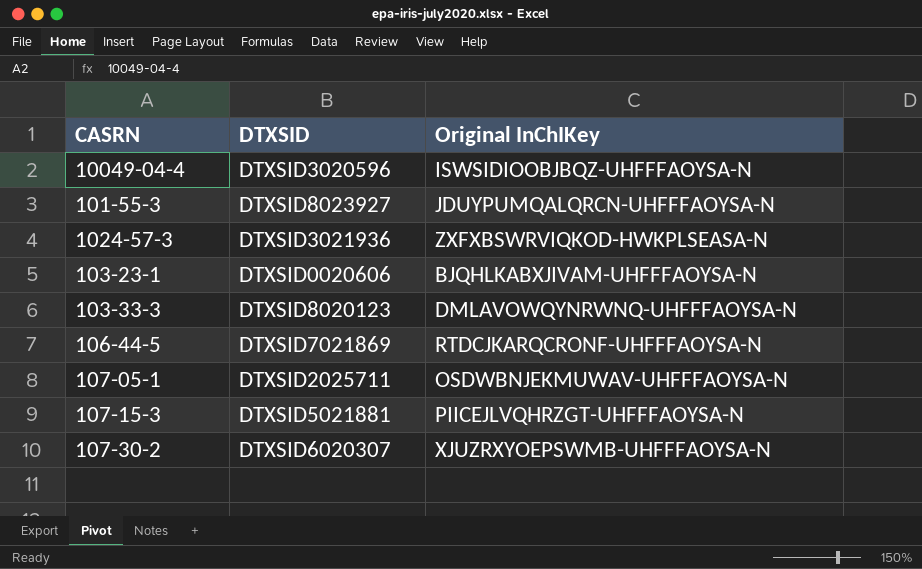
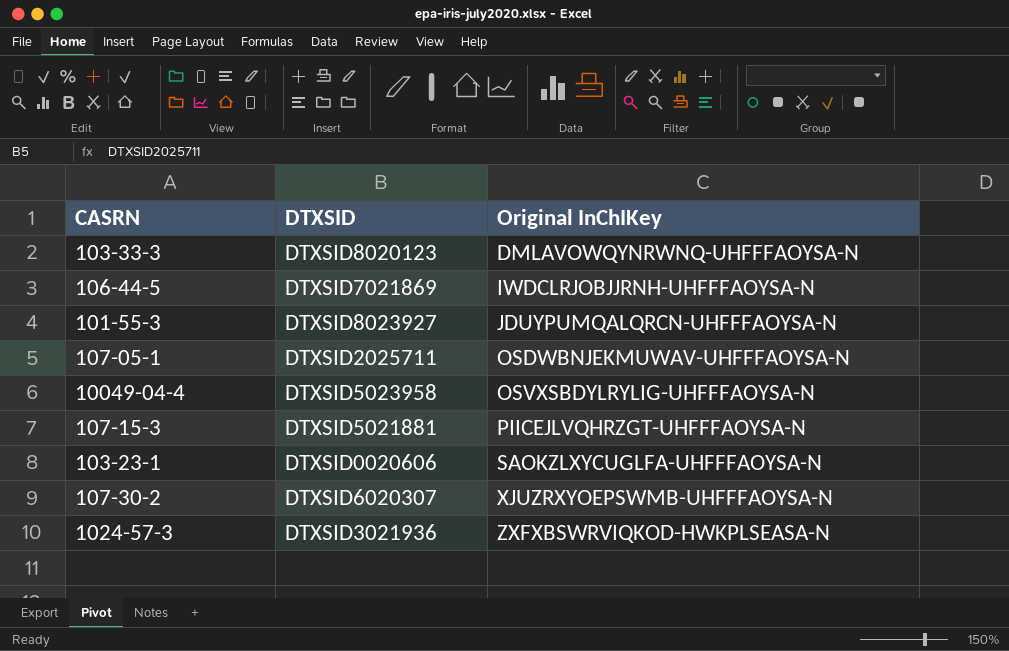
row order: none -> Original InChIKey ascending
106-44-5 | Original InChIKey: RTDCJKARQCRONF-UHFFFAOYSA-N -> IWDCLRJOBJJRNH-UHFFFAOYSA-N
10049-04-4 | DTXSID: DTXSID3020596 -> DTXSID5023958
10049-04-4 | Original InChIKey: ISWSIDIOOBJBQZ-UHFFFAOYSA-N -> OSVXSBDYLRYLIG-UHFFFAOYSA-N
103-23-1 | Original InChIKey: BJQHLKABXJIVAM-UHFFFAOYSA-N -> SAOKZLXYCUGLFA-UHFFFAOYSA-N

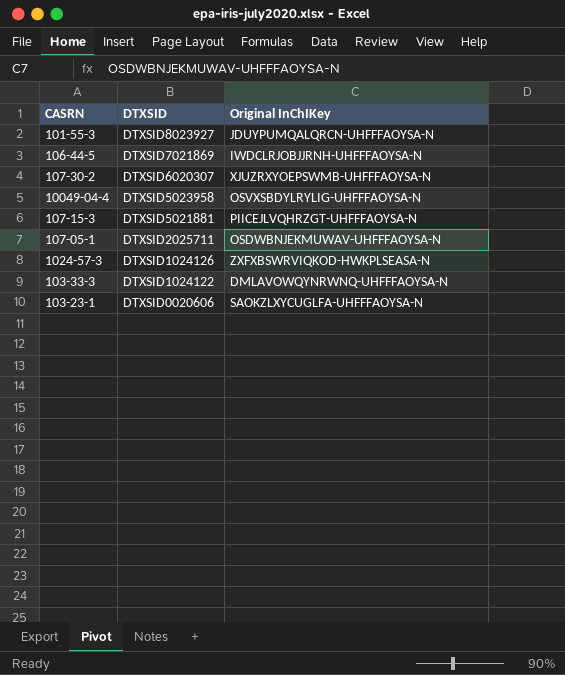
row order: Original InChIKey ascending -> DTXSID descending
1024-57-3 | DTXSID: DTXSID3021936 -> DTXSID1024126
103-33-3 | DTXSID: DTXSID8020123 -> DTXSID1024122

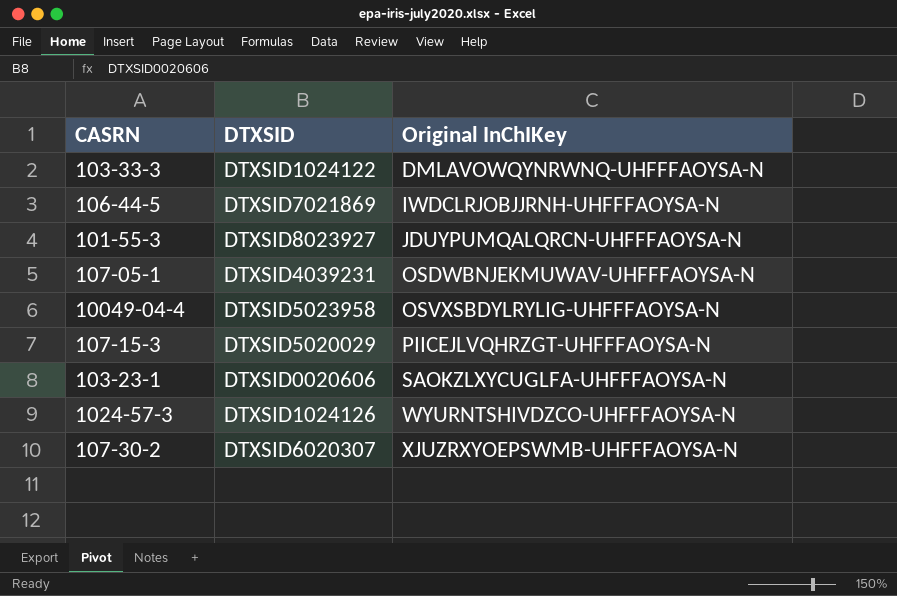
row order: DTXSID descending -> Original InChIKey ascending
107-05-1 | DTXSID: DTXSID2025711 -> DTXSID4039231
107-15-3 | DTXSID: DTXSID5021881 -> DTXSID5020029
1024-57-3 | Original InChIKey: ZXFXBSWRVIQKOD-HWKPLSEASA-N -> WYURNTSHIVDZCO-UHFFFAOYSA-N

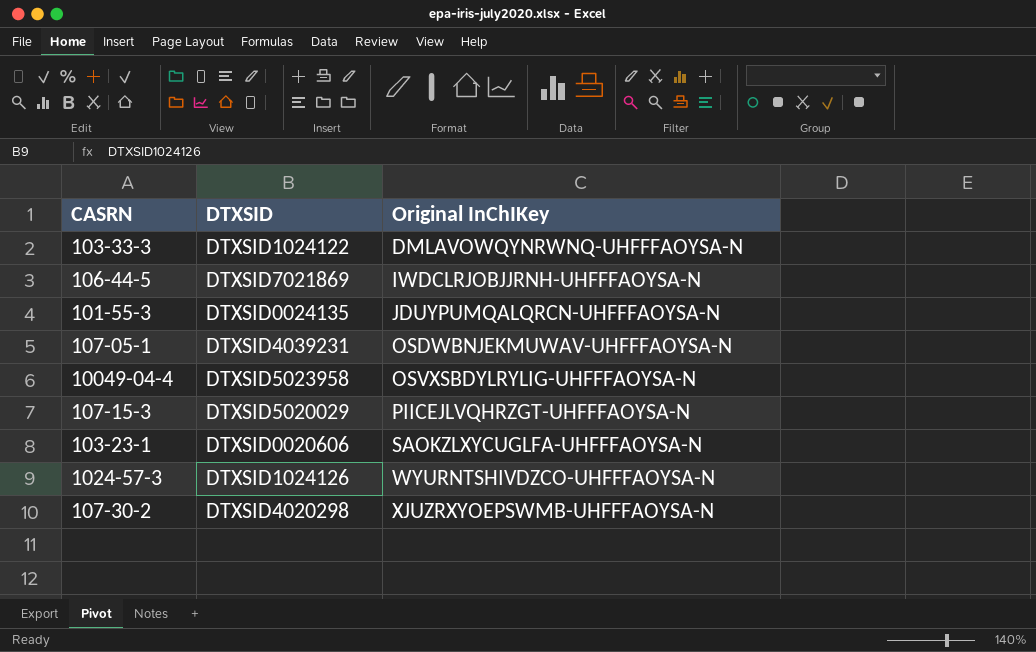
101-55-3 | DTXSID: DTXSID8023927 -> DTXSID0024135
107-30-2 | DTXSID: DTXSID6020307 -> DTXSID4020298

